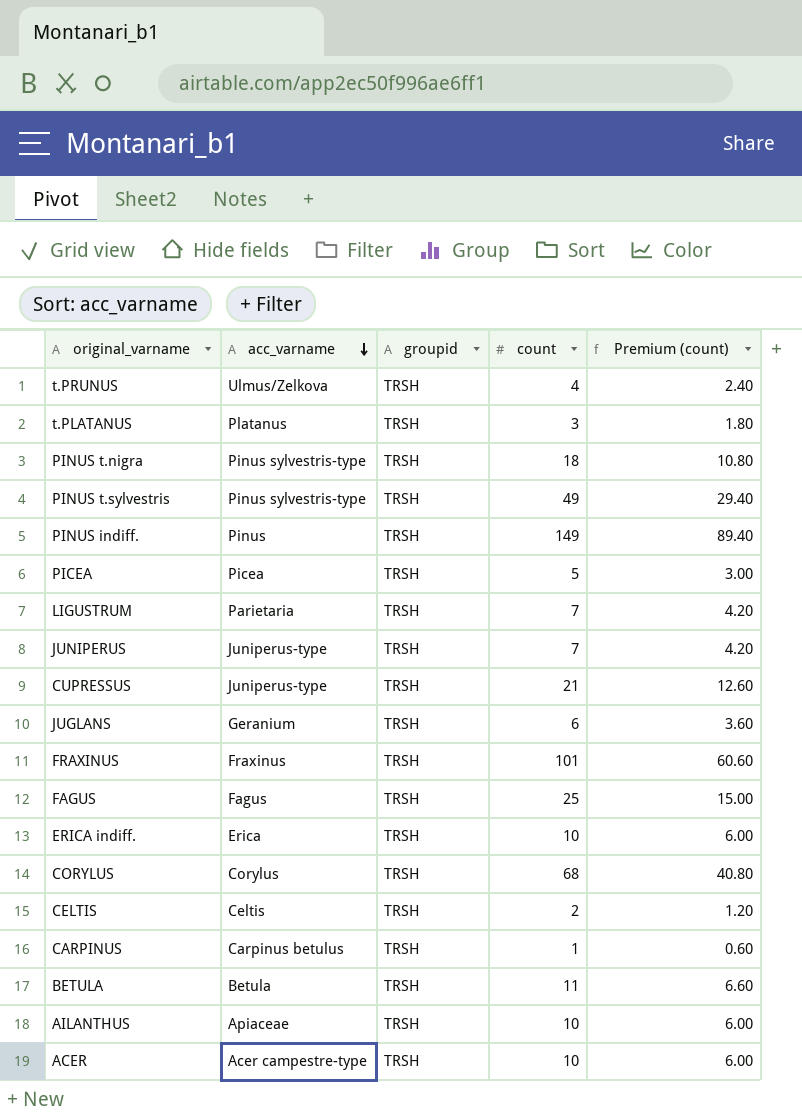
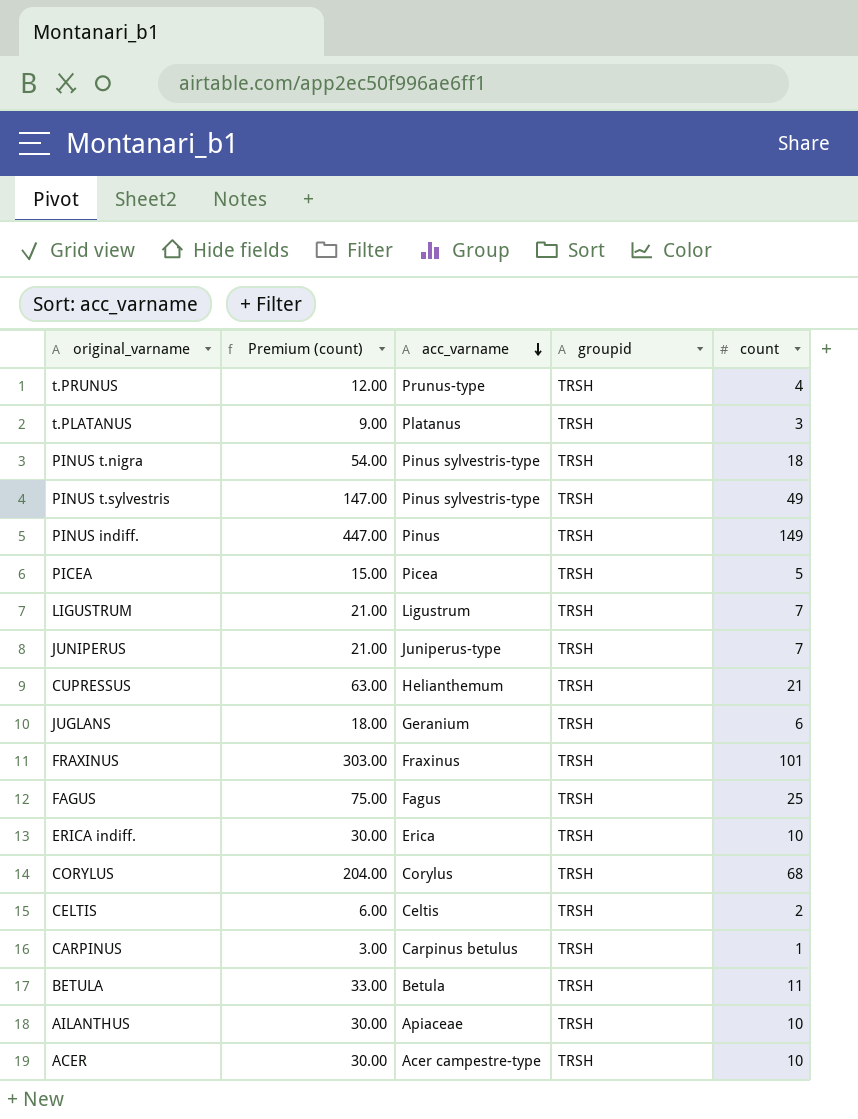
column Premium (count) | formula: [count] * 0.6 -> [count] * 3
column Premium (count) | position: 5 -> 2
t.PRUNUS | acc_varname: Ulmus/Zelkova -> Prunus-type
LIGUSTRUM | acc_varname: Parietaria -> Ligustrum
CUPRESSUS | acc_varname: Juniperus-type -> Helianthemum

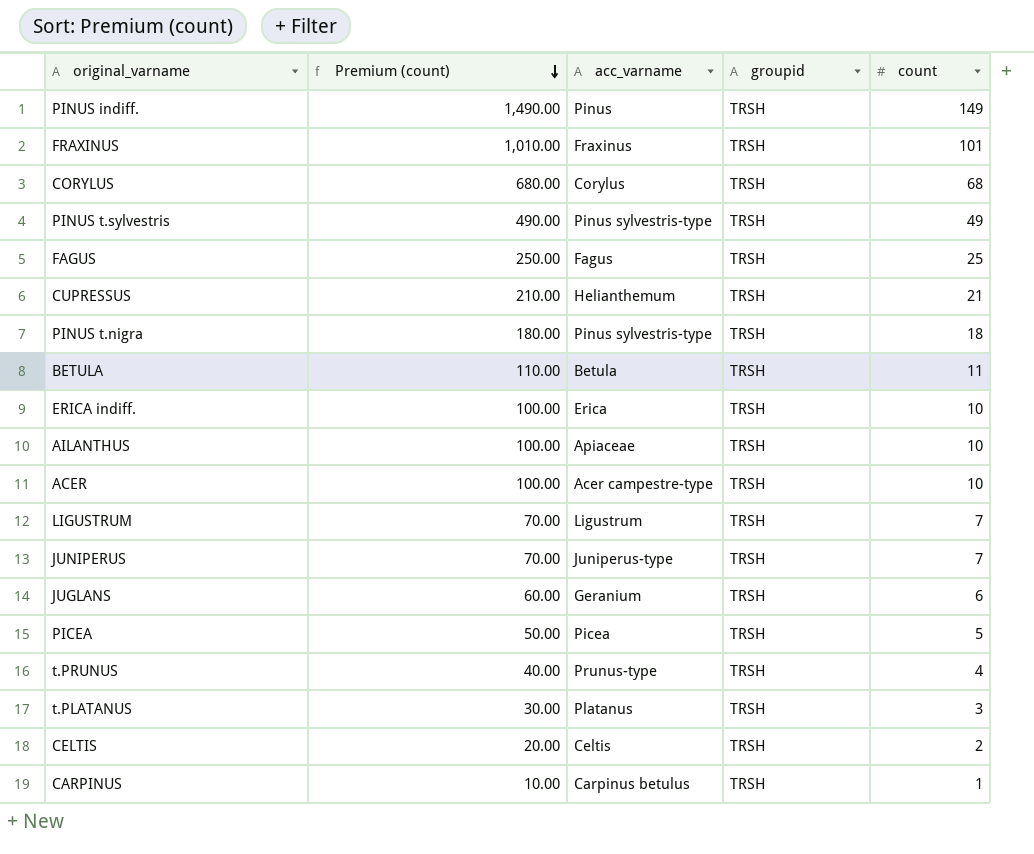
row order: acc_varname descending -> Premium (count) descending
column Premium (count) | formula: [count] * 3 -> [count] * 10

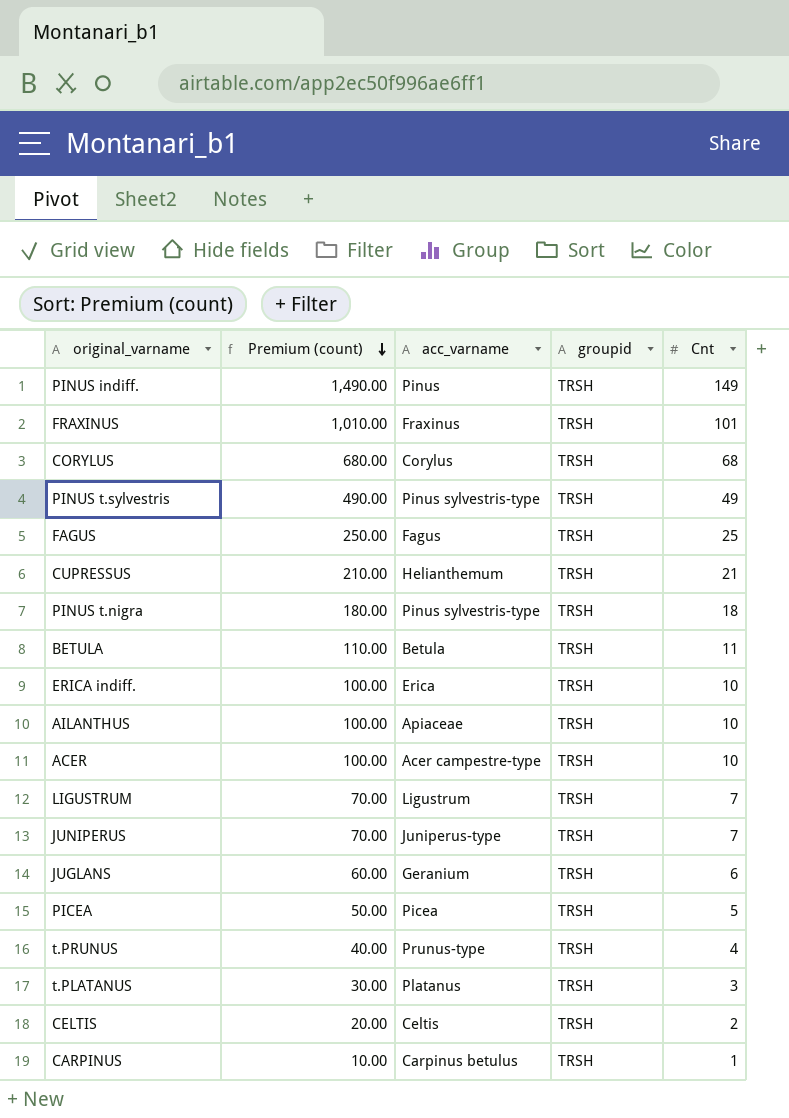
column name: count -> Cnt

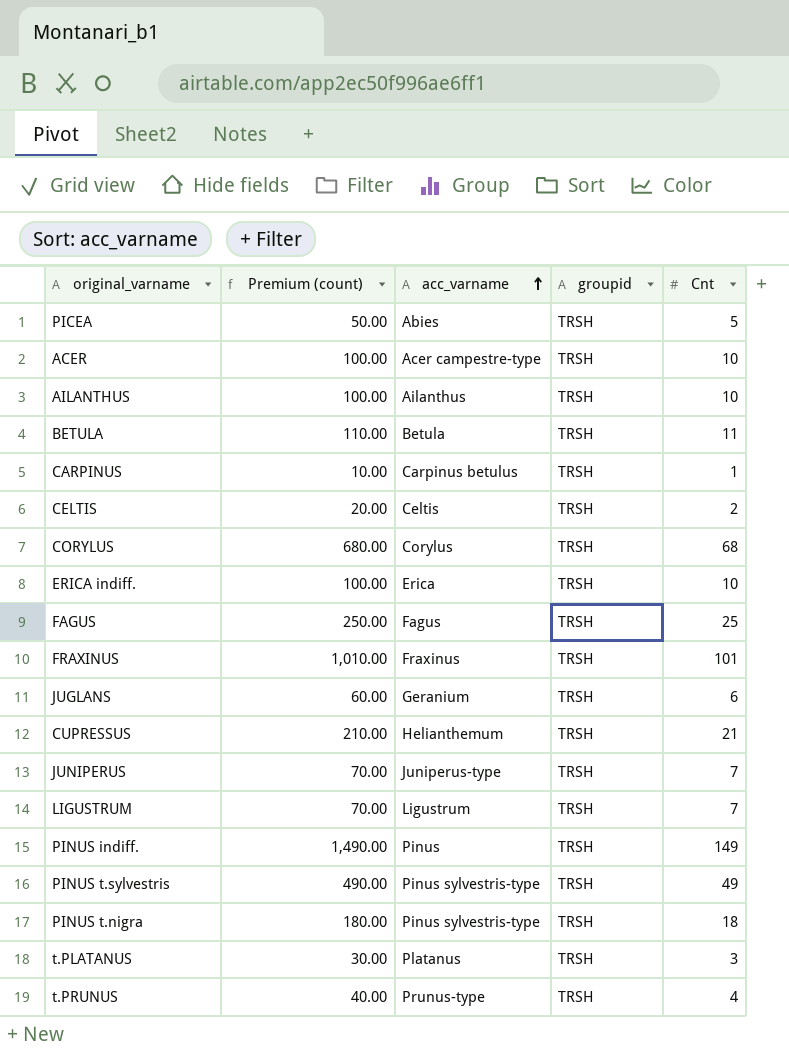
row order: Premium (count) descending -> acc_varname ascending
PICEA | acc_varname: Picea -> Abies
AILANTHUS | acc_varname: Apiaceae -> Ailanthus

